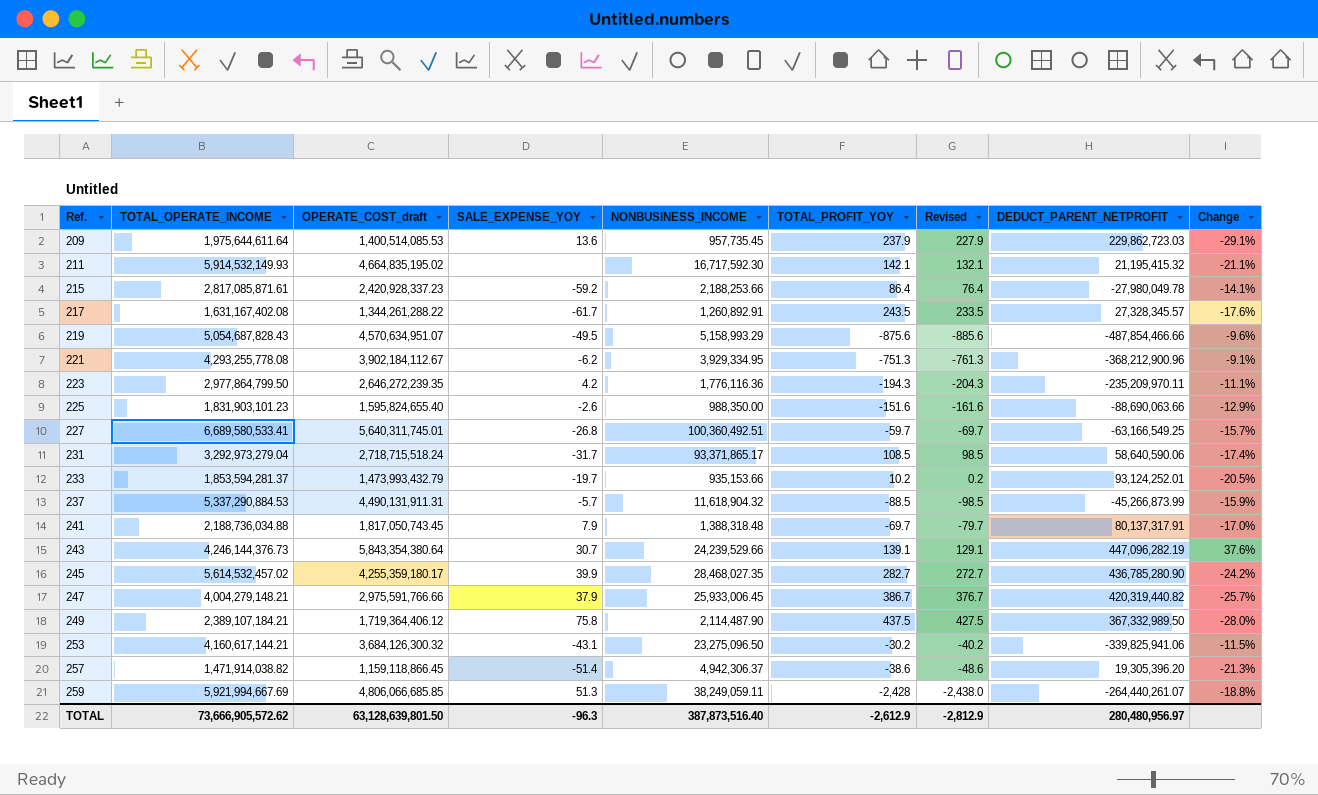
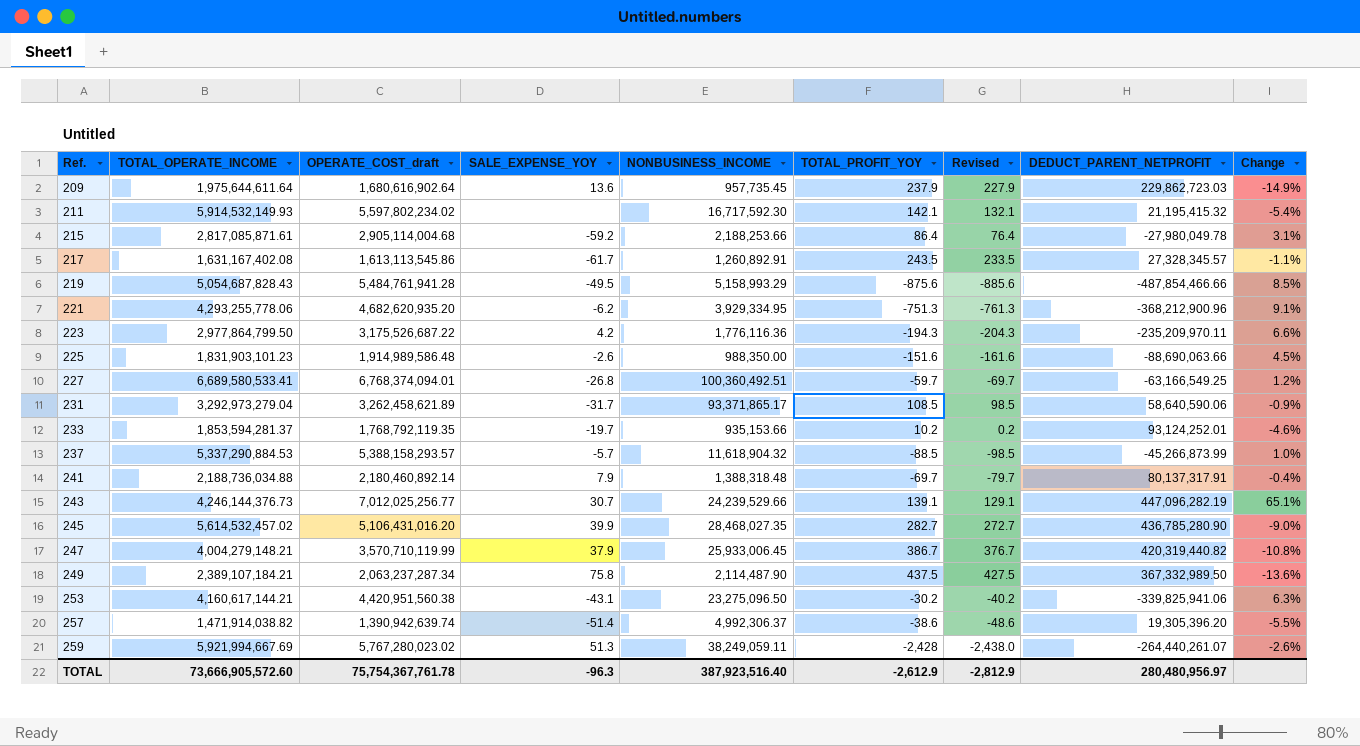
209 | OPERATE_COST_draft: 1,400,514,085.53 -> 1,680,616,902.64
209 | Change: -29.1% -> -14.9%
211 | OPERATE_COST_draft: 4,664,835,195.02 -> 5,597,802,234.02
211 | Change: -21.1% -> -5.4%
215 | OPERATE_COST_draft: 2,420,928,337.23 -> 2,905,114,004.68
215 | Change: -14.1% -> 3.1%
217 | OPERATE_COST_draft: 1,344,261,288.22 -> 1,613,113,545.86
217 | Change: -17.6% -> -1.1%
219 | OPERATE_COST_draft: 4,570,634,951.07 -> 5,484,761,941.28
219 | Change: -9.6% -> 8.5%
221 | TOTAL_OPERATE_INCOME: 4,293,255,778.08 -> 4,293,255,778.06
221 | OPERATE_COST_draft: 3,902,184,112.67 -> 4,682,620,935.20
221 | Change: -9.1% -> 9.1%
223 | OPERATE_COST_draft: 2,646,272,239.35 -> 3,175,526,687.22
223 | Change: -11.1% -> 6.6%
225 | OPERATE_COST_draft: 1,595,824,655.40 -> 1,914,989,586.48
225 | Change: -12.9% -> 4.5%
227 | OPERATE_COST_draft: 5,640,311,745.01 -> 6,768,374,094.01
227 | Change: -15.7% -> 1.2%
231 | OPERATE_COST_draft: 2,718,715,518.24 -> 3,262,458,621.89
231 | Change: -17.4% -> -0.9%
233 | OPERATE_COST_draft: 1,473,993,432.79 -> 1,768,792,119.35
233 | Change: -20.5% -> -4.6%
237 | OPERATE_COST_draft: 4,490,131,911.31 -> 5,388,158,293.57
237 | Change: -15.9% -> 1.0%
241 | OPERATE_COST_draft: 1,817,050,743.45 -> 2,180,460,892.14
241 | Change: -17.0% -> -0.4%
243 | OPERATE_COST_draft: 5,843,354,380.64 -> 7,012,025,256.77
243 | Change: 37.6% -> 65.1%
245 | OPERATE_COST_draft: 4,255,359,180.17 -> 5,106,431,016.20
245 | Change: -24.2% -> -9.0%
247 | OPERATE_COST_draft: 2,975,591,766.66 -> 3,570,710,119.99
247 | Change: -25.7% -> -10.8%
249 | OPERATE_COST_draft: 1,719,364,406.12 -> 2,063,237,287.34
249 | Change: -28.0% -> -13.6%
253 | OPERATE_COST_draft: 3,684,126,300.32 -> 4,420,951,560.38
253 | Change: -11.5% -> 6.3%
257 | OPERATE_COST_draft: 1,159,118,866.45 -> 1,390,942,639.74
257 | NONBUSINESS_INCOME: 4,942,306.37 -> 4,992,306.37
257 | Change: -21.3% -> -5.5%
259 | OPERATE_COST_draft: 4,806,066,685.85 -> 5,767,280,023.02
259 | Change: -18.8% -> -2.6%
TOTAL | TOTAL_OPERATE_INCOME: 73,666,905,572.62 -> 73,666,905,572.60
TOTAL | OPERATE_COST_draft: 63,128,639,801.50 -> 75,754,367,761.78
TOTAL | NONBUSINESS_INCOME: 387,873,516.40 -> 387,923,516.40

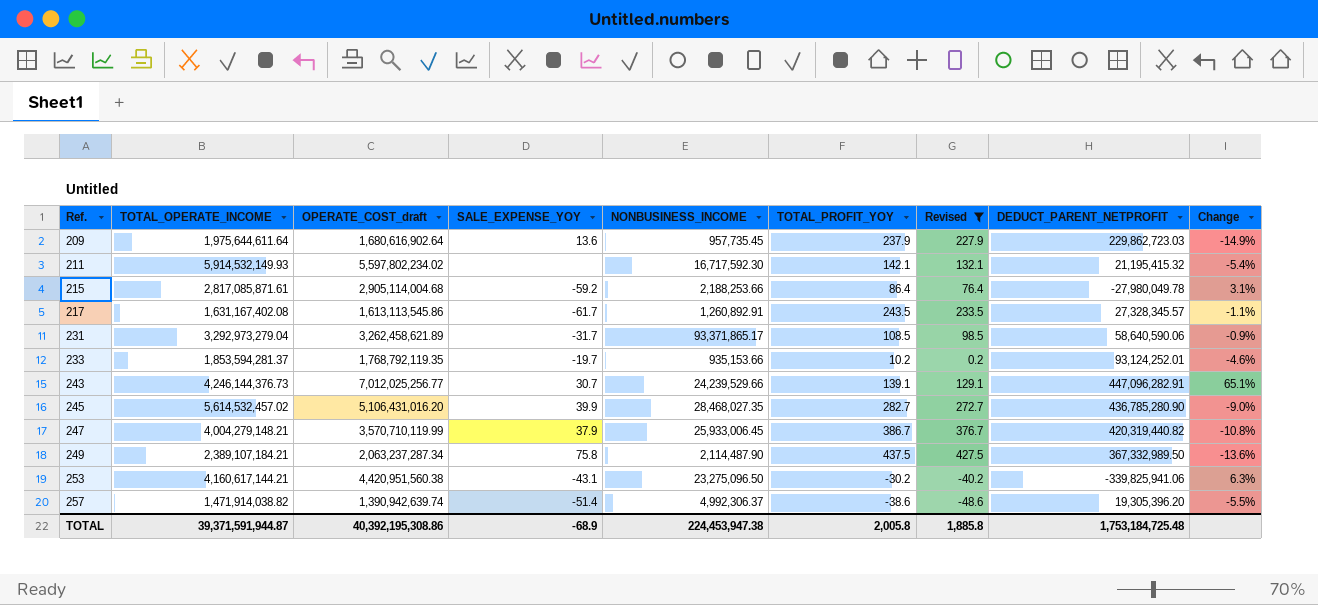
filter: none -> Revised >= -48.6
243 | DEDUCT_PARENT_NETPROFIT: 447,096,282.19 -> 447,096,282.91
TOTAL | TOTAL_OPERATE_INCOME: 73,666,905,572.60 -> 39,371,591,944.87
TOTAL | OPERATE_COST_draft: 75,754,367,761.78 -> 40,392,195,308.86
TOTAL | SALE_EXPENSE_YOY: -96.3 -> -68.9
TOTAL | NONBUSINESS_INCOME: 387,923,516.40 -> 224,453,947.38
TOTAL | TOTAL_PROFIT_YOY: -2,612.9 -> 2,005.8
TOTAL | Revised: -2,812.9 -> 1,885.8
TOTAL | DEDUCT_PARENT_NETPROFIT: 280,480,956.97 -> 1,753,184,725.48

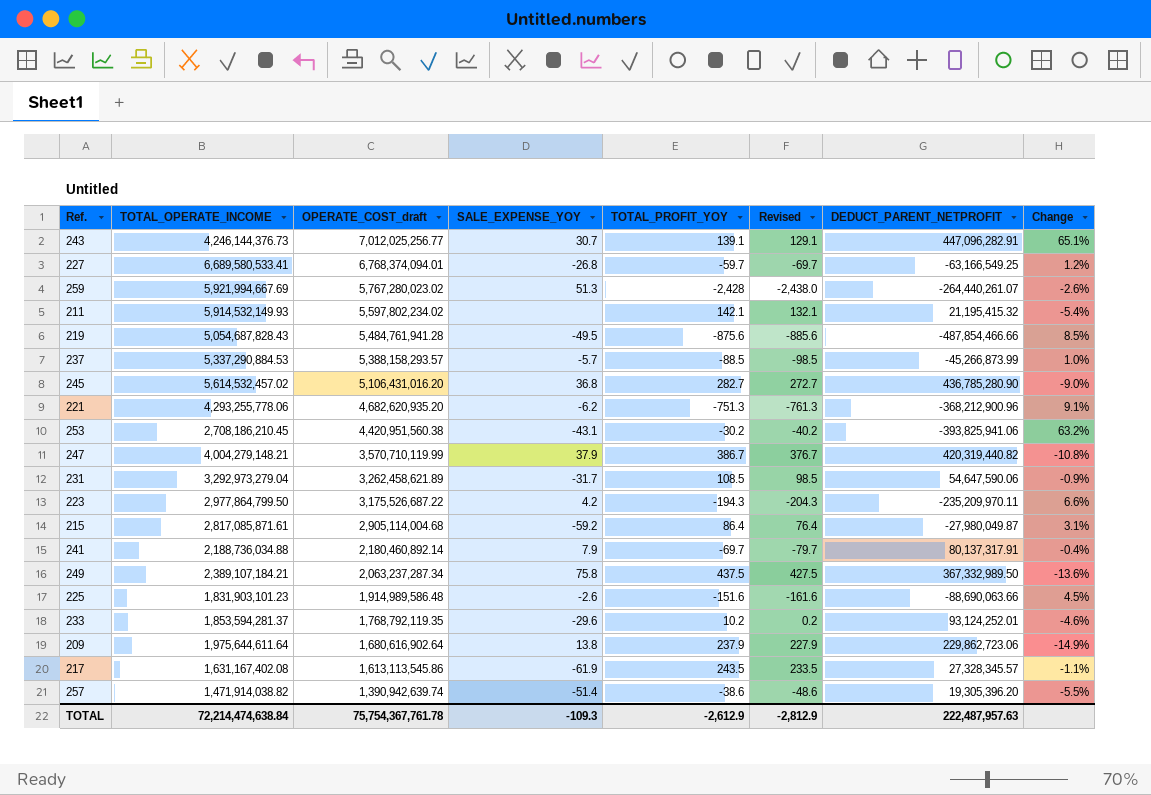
filter: Revised >= -48.6 -> none
row order: Ref. ascending -> OPERATE_COST_draft descending
column NONBUSINESS_INCOME | position: 5 -> none
245 | SALE_EXPENSE_YOY: 39.9 -> 36.8
253 | TOTAL_OPERATE_INCOME: 4,160,617,144.21 -> 2,708,186,210.45
253 | DEDUCT_PARENT_NETPROFIT: -339,825,941.06 -> -393,825,941.06
253 | Change: 6.3% -> 63.2%
231 | DEDUCT_PARENT_NETPROFIT: 58,640,590.06 -> 54,647,590.06
215 | DEDUCT_PARENT_NETPROFIT: -27,980,049.78 -> -27,980,049.87
233 | SALE_EXPENSE_YOY: -19.7 -> -29.6
209 | SALE_EXPENSE_YOY: 13.6 -> 13.8
209 | DEDUCT_PARENT_NETPROFIT: 229,862,723.03 -> 229,862,723.06
217 | SALE_EXPENSE_YOY: -61.7 -> -61.9
TOTAL | TOTAL_OPERATE_INCOME: 39,371,591,944.87 -> 72,214,474,638.84
TOTAL | OPERATE_COST_draft: 40,392,195,308.86 -> 75,754,367,761.78
TOTAL | SALE_EXPENSE_YOY: -68.9 -> -109.3
TOTAL | TOTAL_PROFIT_YOY: 2,005.8 -> -2,612.9
TOTAL | Revised: 1,885.8 -> -2,812.9
TOTAL | DEDUCT_PARENT_NETPROFIT: 1,753,184,725.48 -> 222,487,957.63

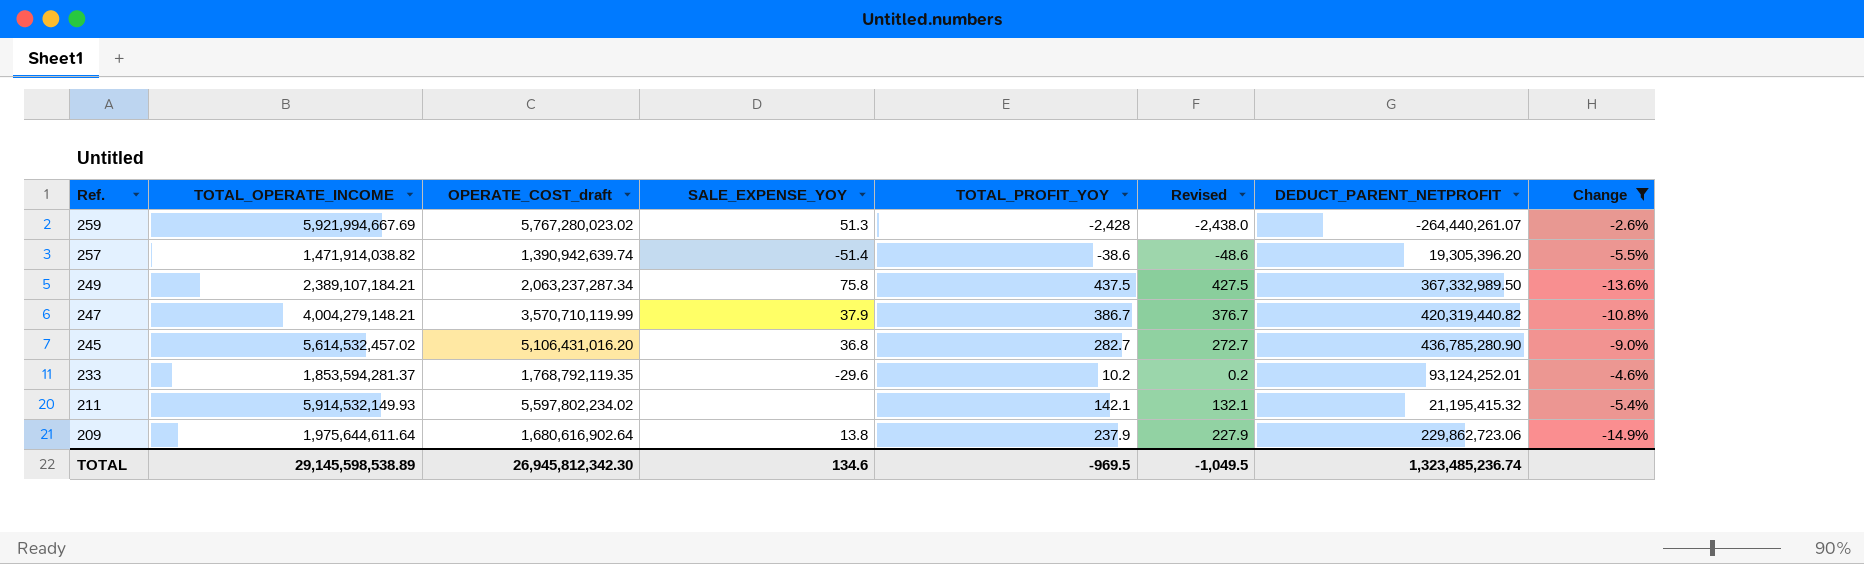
filter: none -> Change <= -2.6%
row order: OPERATE_COST_draft descending -> Ref. descending
TOTAL | TOTAL_OPERATE_INCOME: 72,214,474,638.84 -> 29,145,598,538.89
TOTAL | OPERATE_COST_draft: 75,754,367,761.78 -> 26,945,812,342.30
TOTAL | SALE_EXPENSE_YOY: -109.3 -> 134.6
TOTAL | TOTAL_PROFIT_YOY: -2,612.9 -> -969.5
TOTAL | Revised: -2,812.9 -> -1,049.5
TOTAL | DEDUCT_PARENT_NETPROFIT: 222,487,957.63 -> 1,323,485,236.74

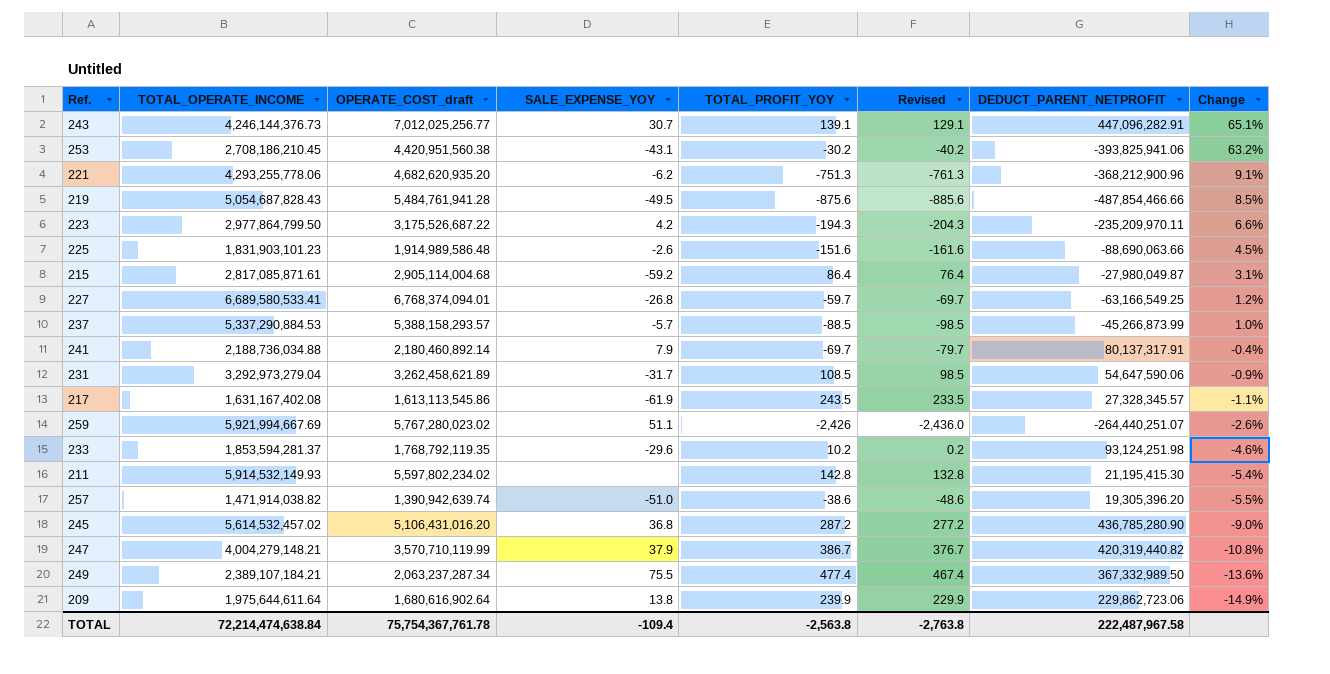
filter: Change <= -2.6% -> none
row order: Ref. descending -> Change descending
259 | SALE_EXPENSE_YOY: 51.3 -> 51.1
259 | TOTAL_PROFIT_YOY: -2,428 -> -2,426
259 | Revised: -2,438.0 -> -2,436.0
259 | DEDUCT_PARENT_NETPROFIT: -264,440,261.07 -> -264,440,251.07
233 | DEDUCT_PARENT_NETPROFIT: 93,124,252.01 -> 93,124,251.98
211 | TOTAL_PROFIT_YOY: 142.1 -> 142.8
211 | Revised: 132.1 -> 132.8
211 | DEDUCT_PARENT_NETPROFIT: 21,195,415.32 -> 21,195,415.30
257 | SALE_EXPENSE_YOY: -51.4 -> -51.0
245 | TOTAL_PROFIT_YOY: 282.7 -> 287.2
245 | Revised: 272.7 -> 277.2
249 | SALE_EXPENSE_YOY: 75.8 -> 75.5
249 | TOTAL_PROFIT_YOY: 437.5 -> 477.4
249 | Revised: 427.5 -> 467.4
209 | TOTAL_PROFIT_YOY: 237.9 -> 239.9
209 | Revised: 227.9 -> 229.9
TOTAL | TOTAL_OPERATE_INCOME: 29,145,598,538.89 -> 72,214,474,638.84
TOTAL | OPERATE_COST_draft: 26,945,812,342.30 -> 75,754,367,761.78
TOTAL | SALE_EXPENSE_YOY: 134.6 -> -109.4
TOTAL | TOTAL_PROFIT_YOY: -969.5 -> -2,563.8
TOTAL | Revised: -1,049.5 -> -2,763.8
TOTAL | DEDUCT_PARENT_NETPROFIT: 1,323,485,236.74 -> 222,487,967.58

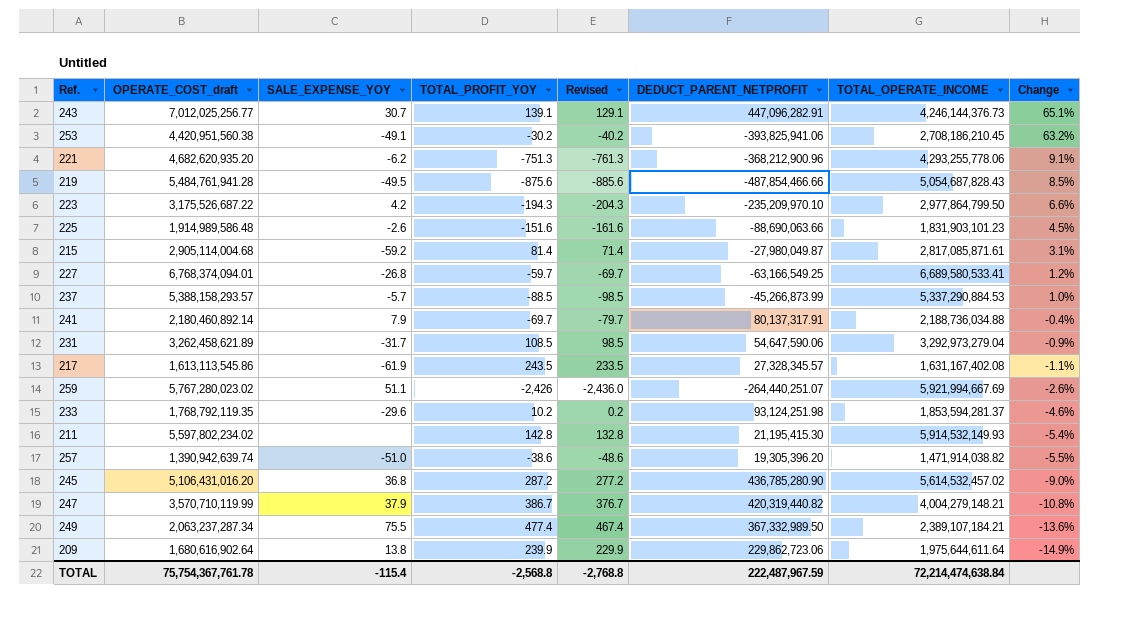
column TOTAL_OPERATE_INCOME | position: 2 -> 7
253 | SALE_EXPENSE_YOY: -43.1 -> -49.1
223 | DEDUCT_PARENT_NETPROFIT: -235,209,970.11 -> -235,209,970.10
215 | TOTAL_PROFIT_YOY: 86.4 -> 81.4
215 | Revised: 76.4 -> 71.4
TOTAL | SALE_EXPENSE_YOY: -109.4 -> -115.4
TOTAL | TOTAL_PROFIT_YOY: -2,563.8 -> -2,568.8
TOTAL | Revised: -2,763.8 -> -2,768.8
TOTAL | DEDUCT_PARENT_NETPROFIT: 222,487,967.58 -> 222,487,967.59

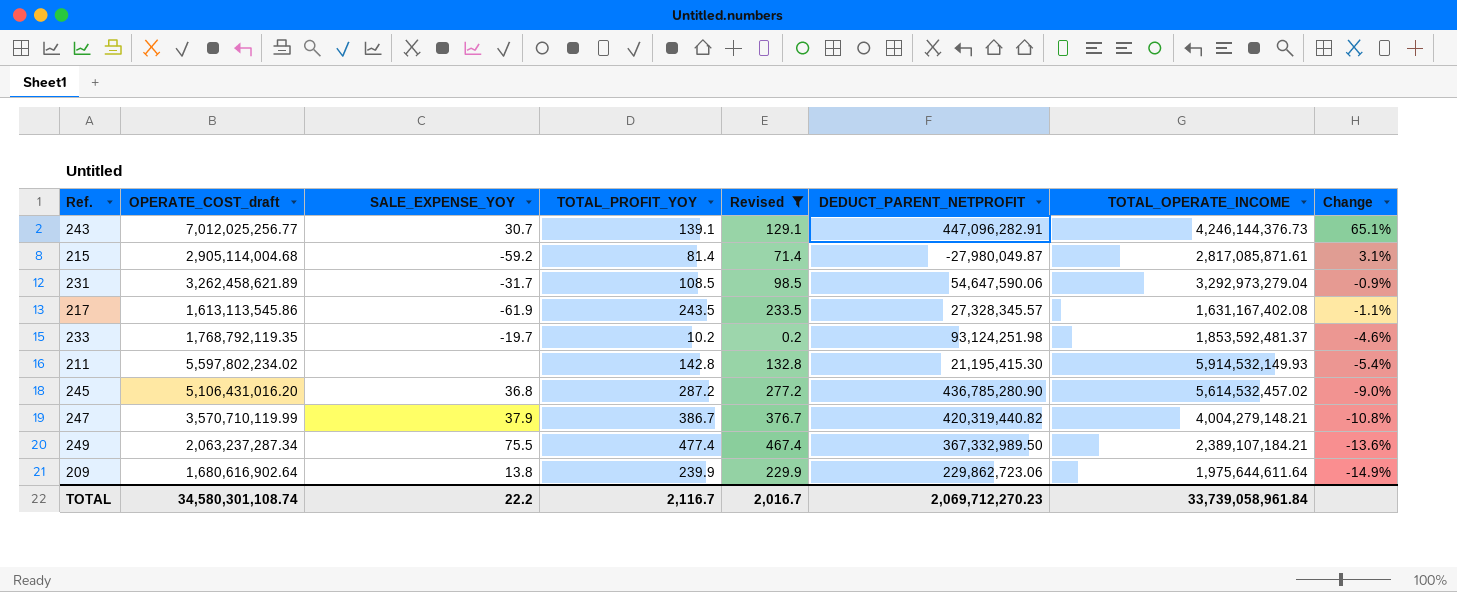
filter: none -> Revised >= 0.2
233 | SALE_EXPENSE_YOY: -29.6 -> -19.7
233 | TOTAL_OPERATE_INCOME: 1,853,594,281.37 -> 1,853,592,481.37
TOTAL | OPERATE_COST_draft: 75,754,367,761.78 -> 34,580,301,108.74
TOTAL | SALE_EXPENSE_YOY: -115.4 -> 22.2
TOTAL | TOTAL_PROFIT_YOY: -2,568.8 -> 2,116.7
TOTAL | Revised: -2,768.8 -> 2,016.7
TOTAL | DEDUCT_PARENT_NETPROFIT: 222,487,967.59 -> 2,069,712,270.23
TOTAL | TOTAL_OPERATE_INCOME: 72,214,474,638.84 -> 33,739,058,961.84

